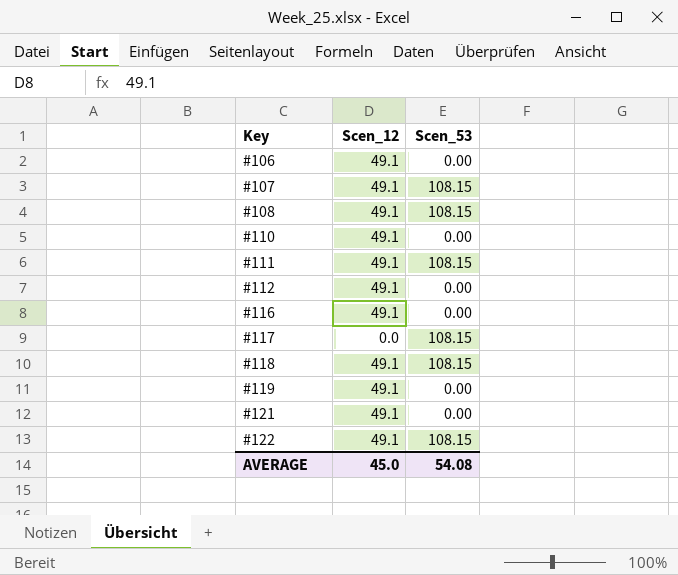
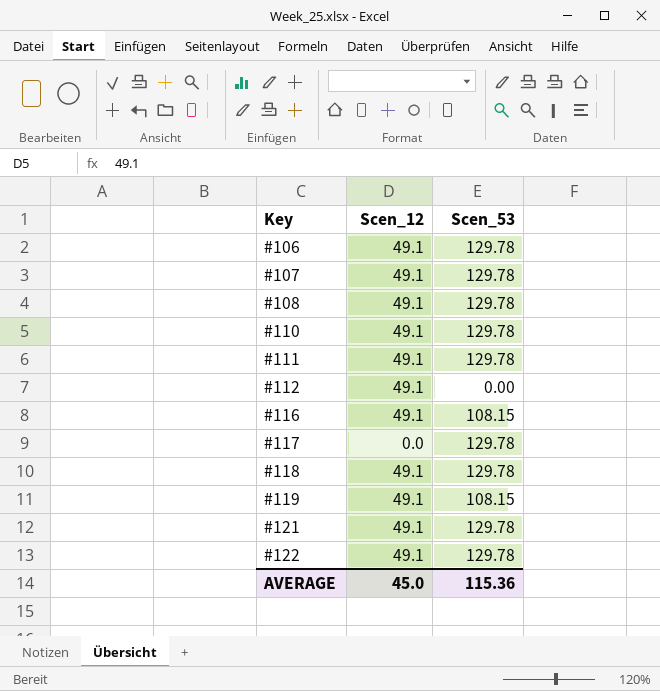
#106 | Scen_53: 0.00 -> 129.78
#107 | Scen_53: 108.15 -> 129.78
#108 | Scen_53: 108.15 -> 129.78
#110 | Scen_53: 0.00 -> 129.78
#111 | Scen_53: 108.15 -> 129.78
#116 | Scen_53: 0.00 -> 108.15
#117 | Scen_53: 108.15 -> 129.78
#118 | Scen_53: 108.15 -> 129.78
#119 | Scen_53: 0.00 -> 108.15
#121 | Scen_53: 0.00 -> 129.78
#122 | Scen_53: 108.15 -> 129.78
AVERAGE | Scen_53: 54.08 -> 115.36

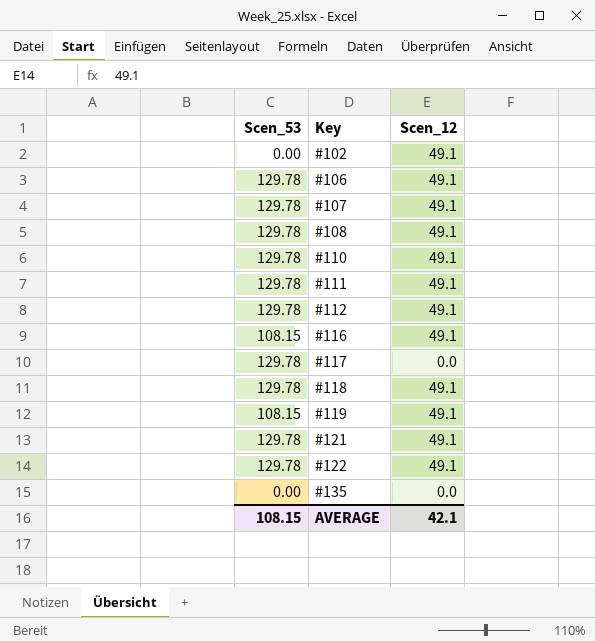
column Scen_53 | position: 3 -> 1
row #102: none -> 0.00 | 49.1
#112 | Scen_53: 0.00 -> 129.78
row #135: none -> 0.00 | 0.0
AVERAGE | Scen_53: 115.36 -> 108.15
AVERAGE | Scen_12: 45.0 -> 42.1

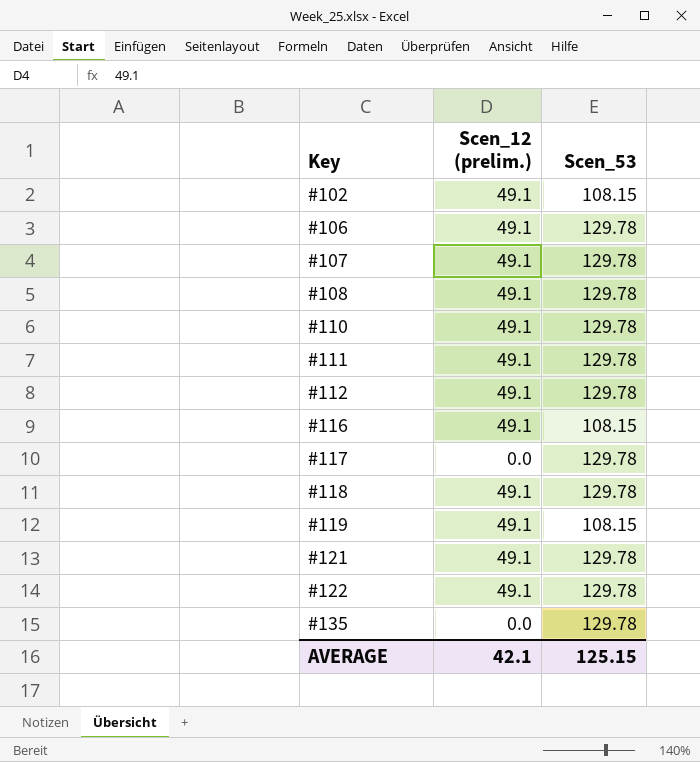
column name: Scen_12 -> Scen_12 (prelim.)
column Scen_53 | position: 1 -> 3
#102 | Scen_53: 0.00 -> 108.15
#135 | Scen_53: 0.00 -> 129.78
AVERAGE | Scen_53: 108.15 -> 125.15

